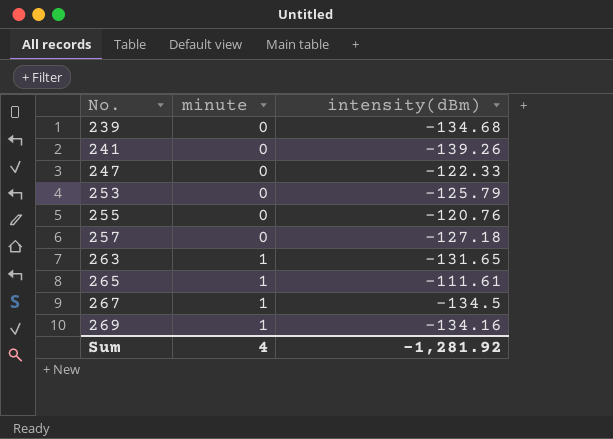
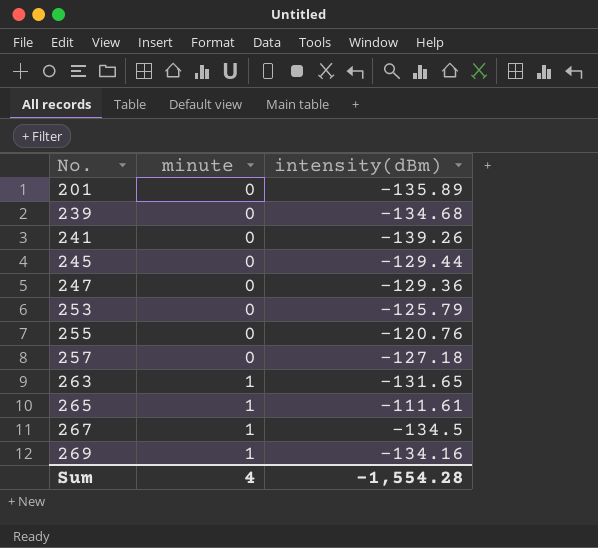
row 201: none -> 0 | -135.89
row 245: none -> 0 | -129.44
247 | intensity(dBm): -122.33 -> -129.36
Sum | intensity(dBm): -1,281.92 -> -1,554.28

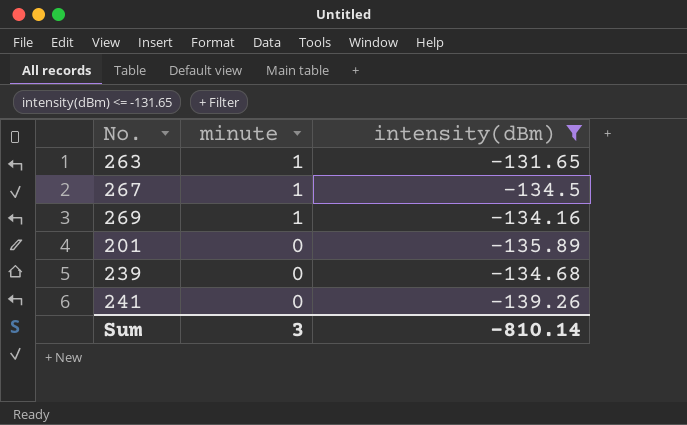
filter: none -> intensity(dBm) <= -131.65
row order: No. ascending -> minute descending
Sum | minute: 4 -> 3
Sum | intensity(dBm): -1,554.28 -> -810.14

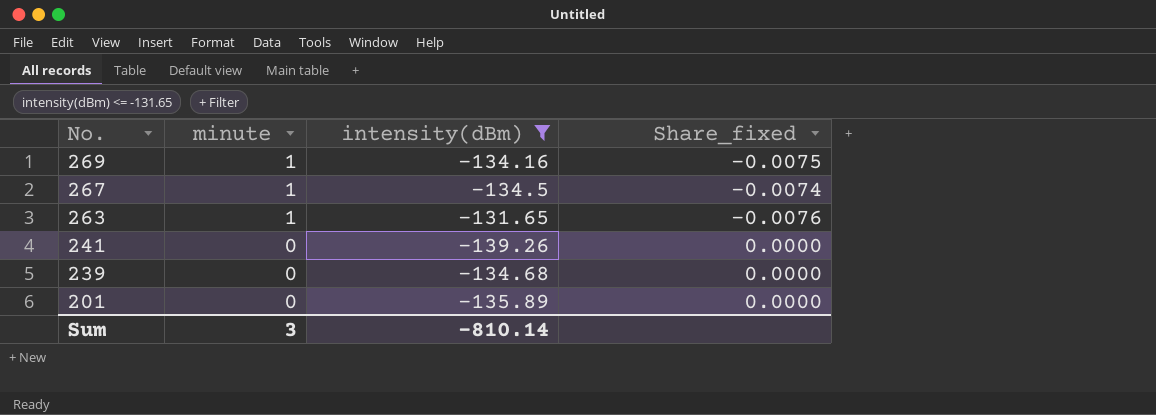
row order: minute descending -> No. descending
column Share_fixed | formula: none -> [minute] / [intensity(dBm)]

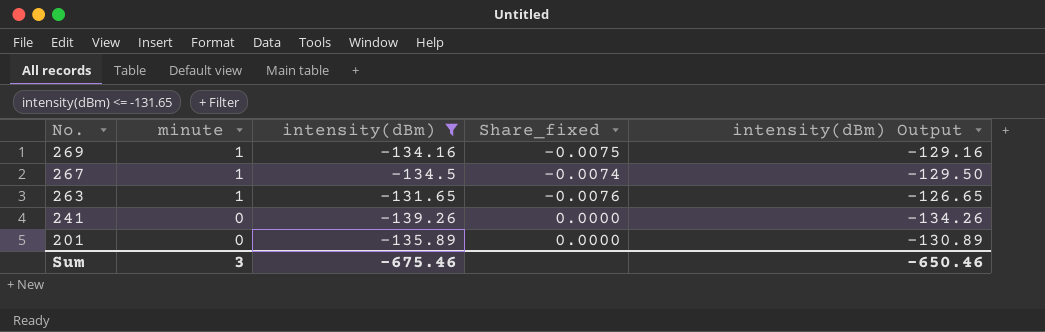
column intensity(dBm) Output | formula: none -> [intensity(dBm)] + 5
row 239: 0 | -134.68 | 0.0000 -> none
Sum | intensity(dBm): -810.14 -> -675.46

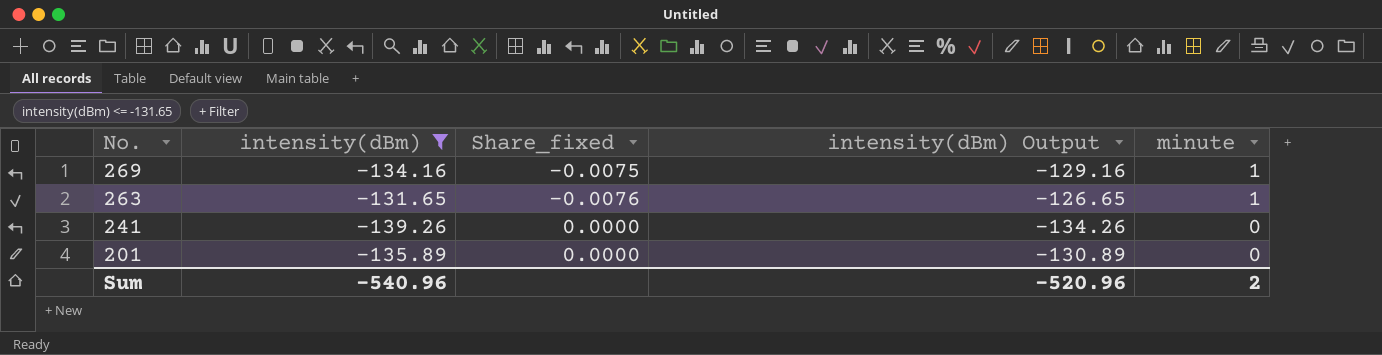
column minute | position: 2 -> 5
row 267: 1 | -134.5 | -0.0074 | -129.50 -> none
Sum | intensity(dBm): -675.46 -> -540.96
Sum | intensity(dBm) Output: -650.46 -> -520.96
Sum | minute: 3 -> 2

